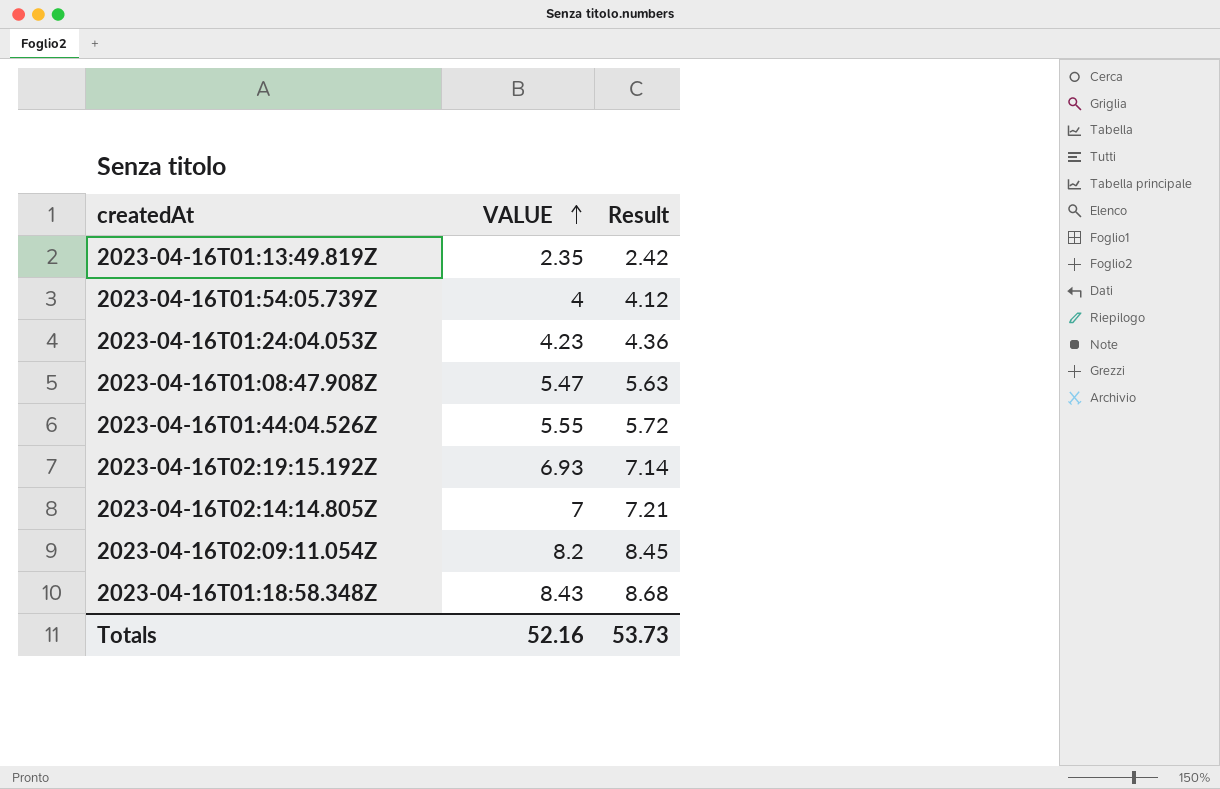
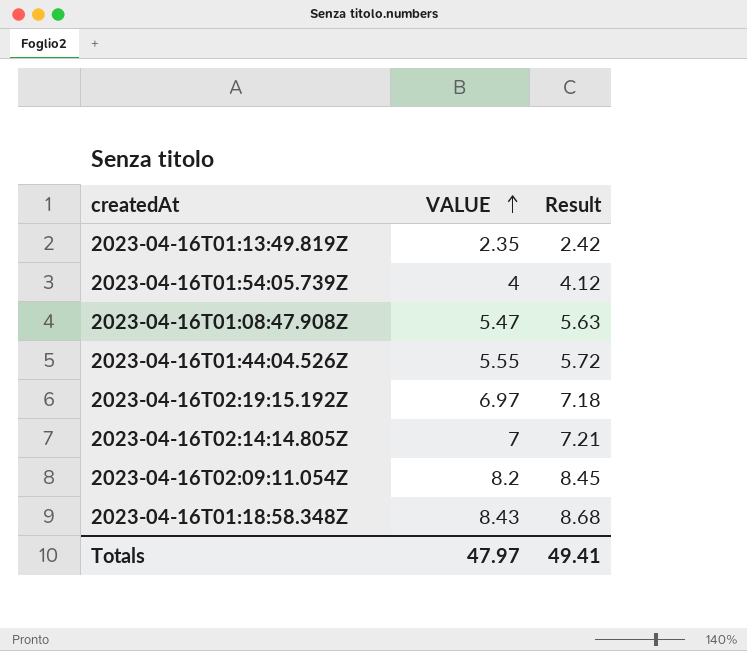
row 2023-04-16T01:24:04.053Z: 4.23 | 4.36 -> none
2023-04-16T02:19:15.192Z | VALUE: 6.93 -> 6.97
2023-04-16T02:19:15.192Z | Result: 7.14 -> 7.18
Totals | VALUE: 52.16 -> 47.97
Totals | Result: 53.73 -> 49.41

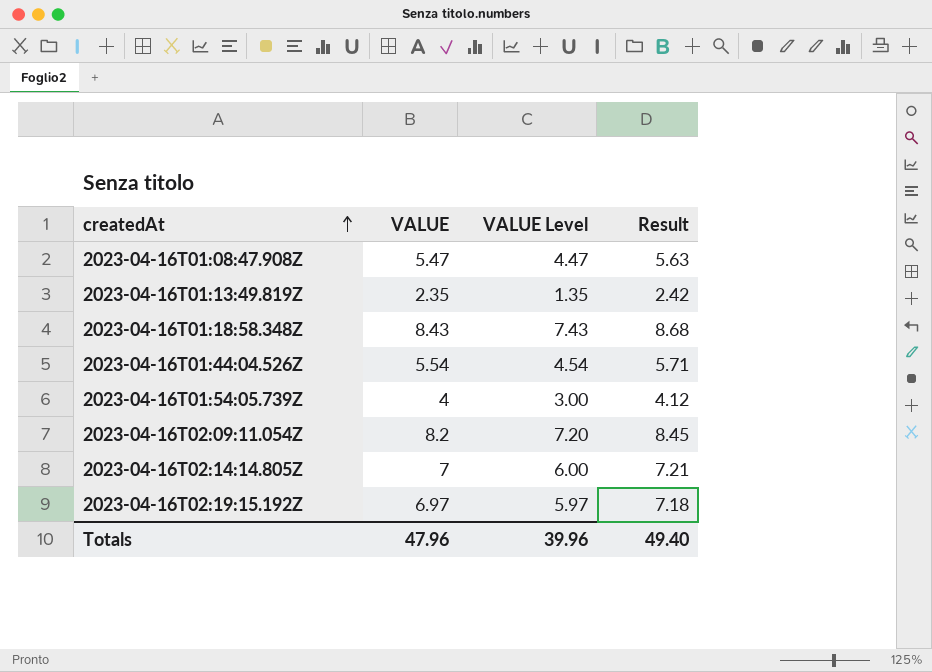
row order: VALUE ascending -> createdAt ascending
column VALUE Level | formula: none -> [VALUE] - 1
2023-04-16T01:44:04.526Z | VALUE: 5.55 -> 5.54
2023-04-16T01:44:04.526Z | Result: 5.72 -> 5.71
Totals | VALUE: 47.97 -> 47.96
Totals | Result: 49.41 -> 49.40

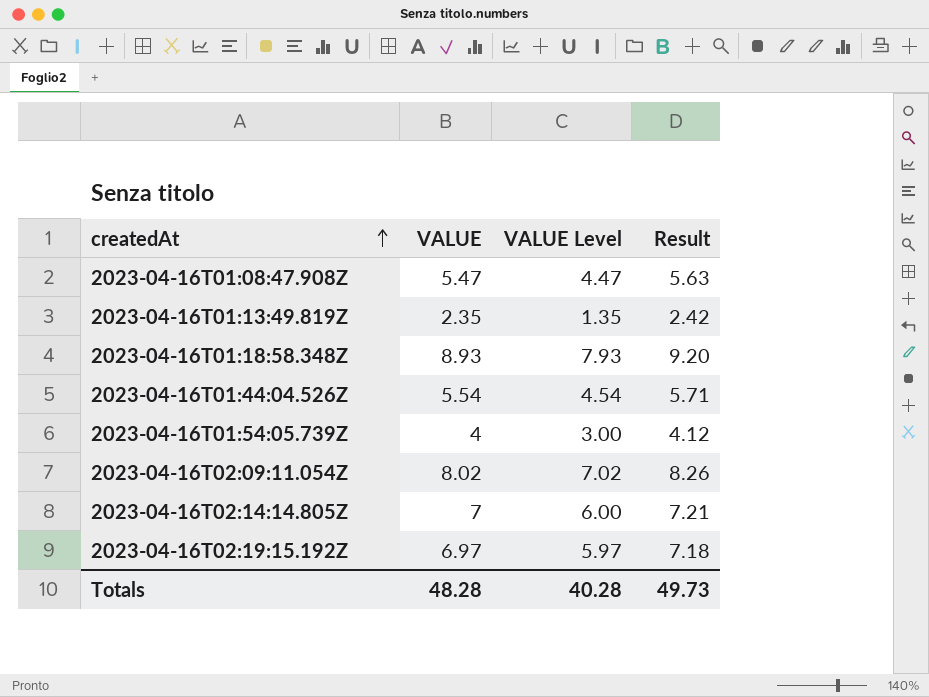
2023-04-16T01:18:58.348Z | VALUE: 8.43 -> 8.93
2023-04-16T01:18:58.348Z | VALUE Level: 7.43 -> 7.93
2023-04-16T01:18:58.348Z | Result: 8.68 -> 9.20
2023-04-16T02:09:11.054Z | VALUE: 8.2 -> 8.02
2023-04-16T02:09:11.054Z | VALUE Level: 7.20 -> 7.02
2023-04-16T02:09:11.054Z | Result: 8.45 -> 8.26
Totals | VALUE: 47.96 -> 48.28
Totals | VALUE Level: 39.96 -> 40.28
Totals | Result: 49.40 -> 49.73

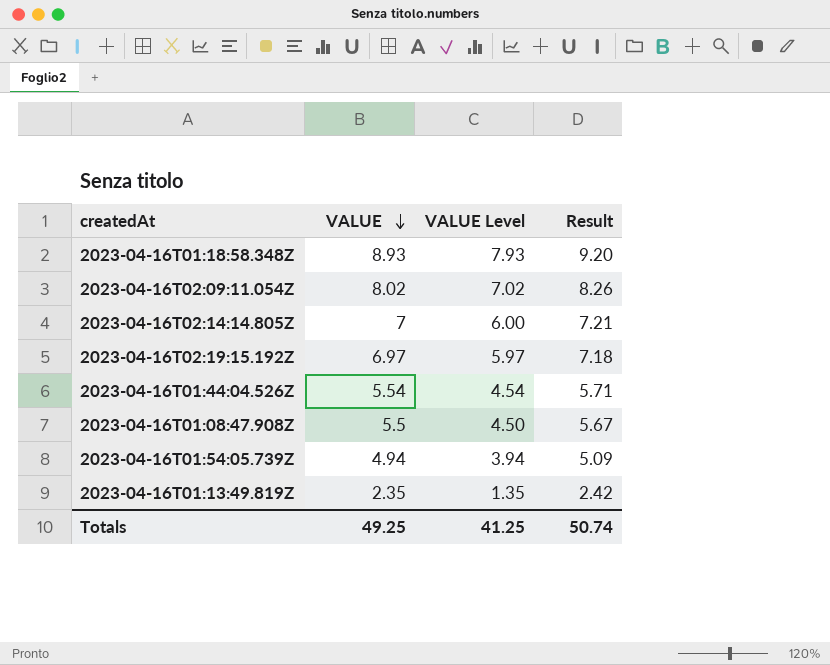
row order: createdAt ascending -> VALUE descending
2023-04-16T01:08:47.908Z | VALUE: 5.47 -> 5.5
2023-04-16T01:08:47.908Z | VALUE Level: 4.47 -> 4.50
2023-04-16T01:08:47.908Z | Result: 5.63 -> 5.67
2023-04-16T01:54:05.739Z | VALUE: 4 -> 4.94
2023-04-16T01:54:05.739Z | VALUE Level: 3.00 -> 3.94
2023-04-16T01:54:05.739Z | Result: 4.12 -> 5.09
Totals | VALUE: 48.28 -> 49.25
Totals | VALUE Level: 40.28 -> 41.25
Totals | Result: 49.73 -> 50.74

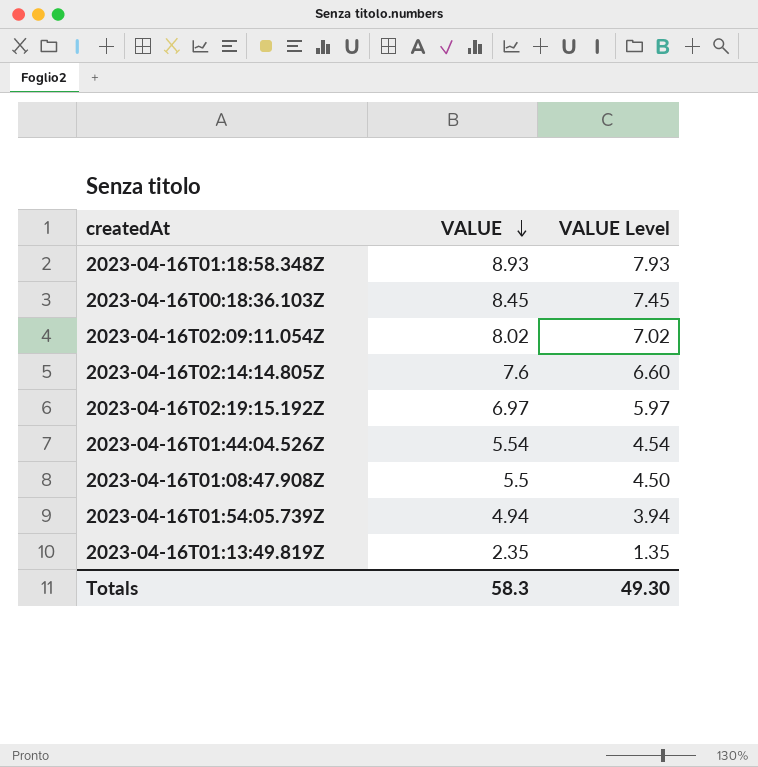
column Result | formula: [VALUE] * 1.03 -> none
row 2023-04-16T00:18:36.103Z: none -> 8.45 | 7.45
2023-04-16T02:14:14.805Z | VALUE: 7 -> 7.6
2023-04-16T02:14:14.805Z | VALUE Level: 6.00 -> 6.60
Totals | VALUE: 49.25 -> 58.3
Totals | VALUE Level: 41.25 -> 49.30

